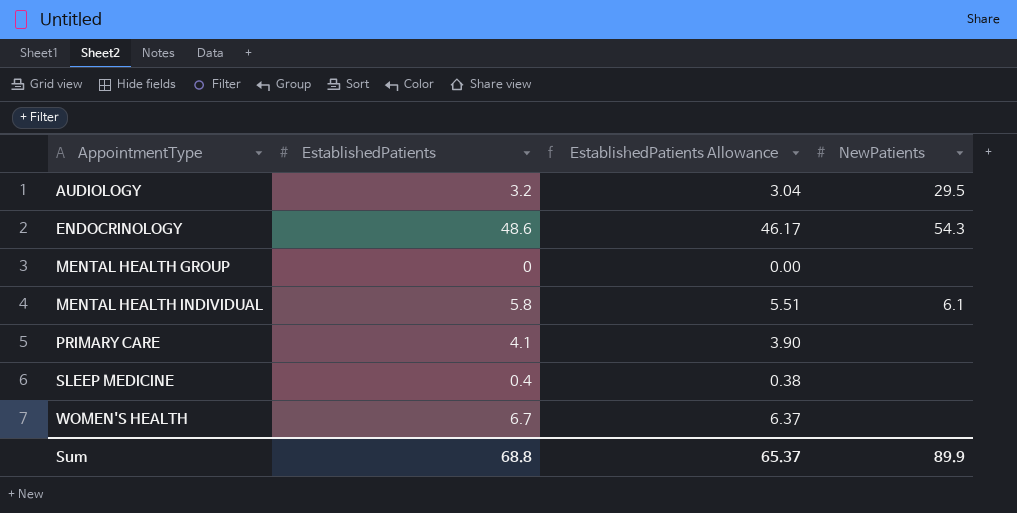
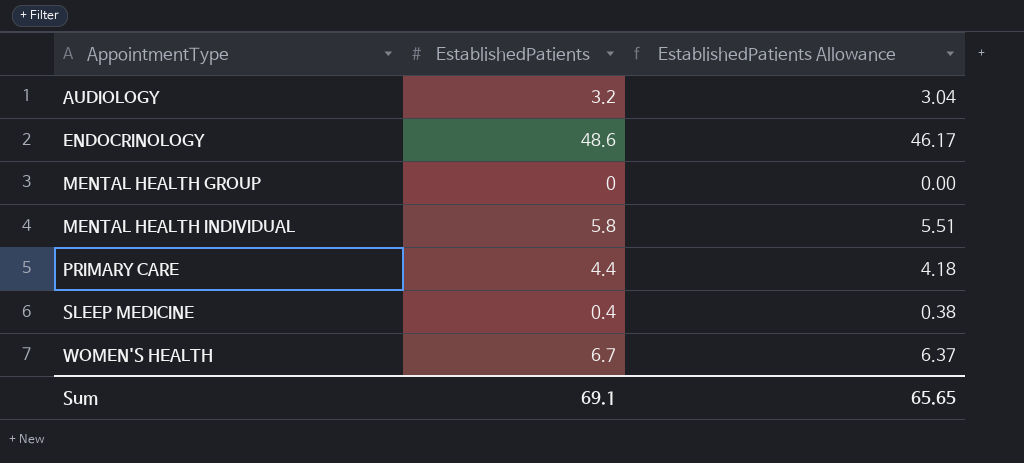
column NewPatients | position: 4 -> none
PRIMARY CARE | EstablishedPatients: 4.1 -> 4.4
PRIMARY CARE | EstablishedPatients Allowance: 3.90 -> 4.18
Sum | EstablishedPatients: 68.8 -> 69.1
Sum | EstablishedPatients Allowance: 65.37 -> 65.65

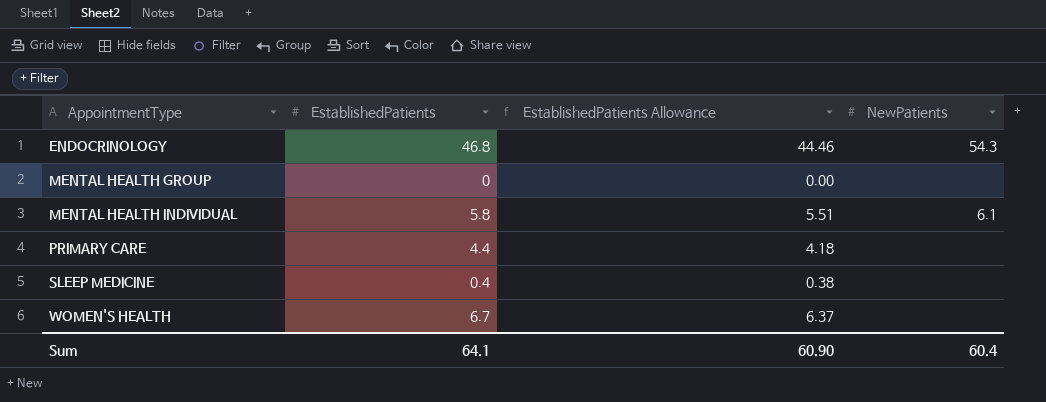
column NewPatients | position: none -> 4
row AUDIOLOGY: 3.2 | 3.04 -> none
ENDOCRINOLOGY | EstablishedPatients: 48.6 -> 46.8
ENDOCRINOLOGY | EstablishedPatients Allowance: 46.17 -> 44.46
Sum | EstablishedPatients: 69.1 -> 64.1
Sum | EstablishedPatients Allowance: 65.65 -> 60.90

